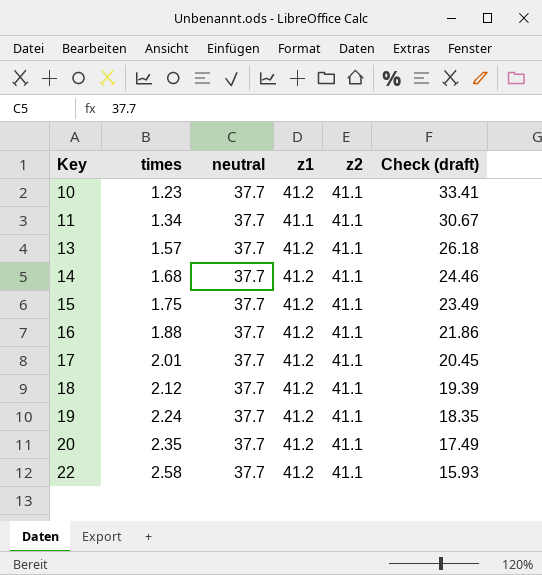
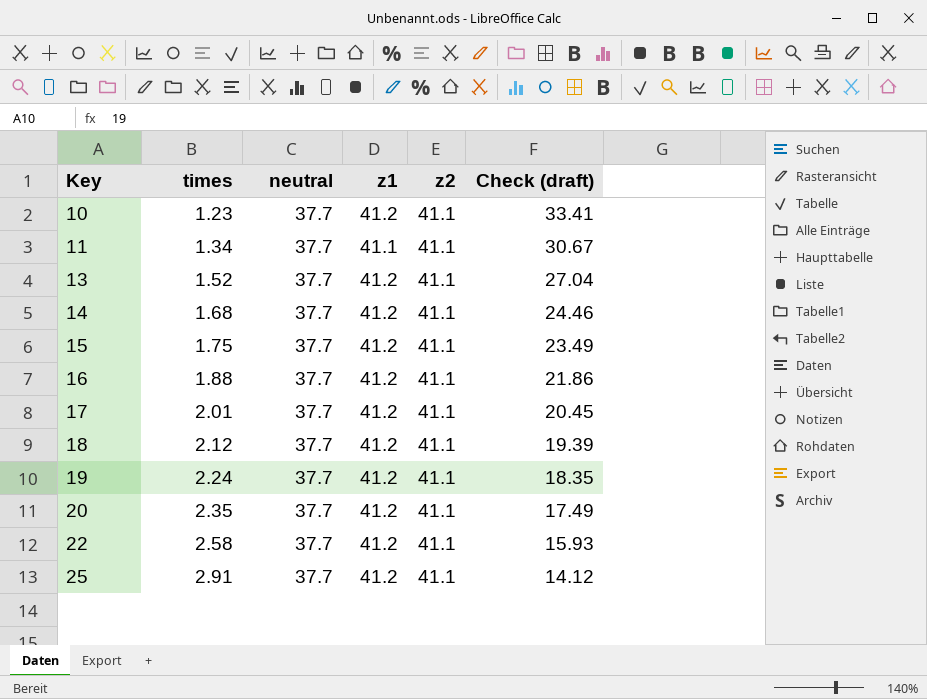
13 | times: 1.57 -> 1.52
13 | Check (draft): 26.18 -> 27.04
row 25: none -> 2.91 | 37.7 | 41.2 | 41.1 | 14.12

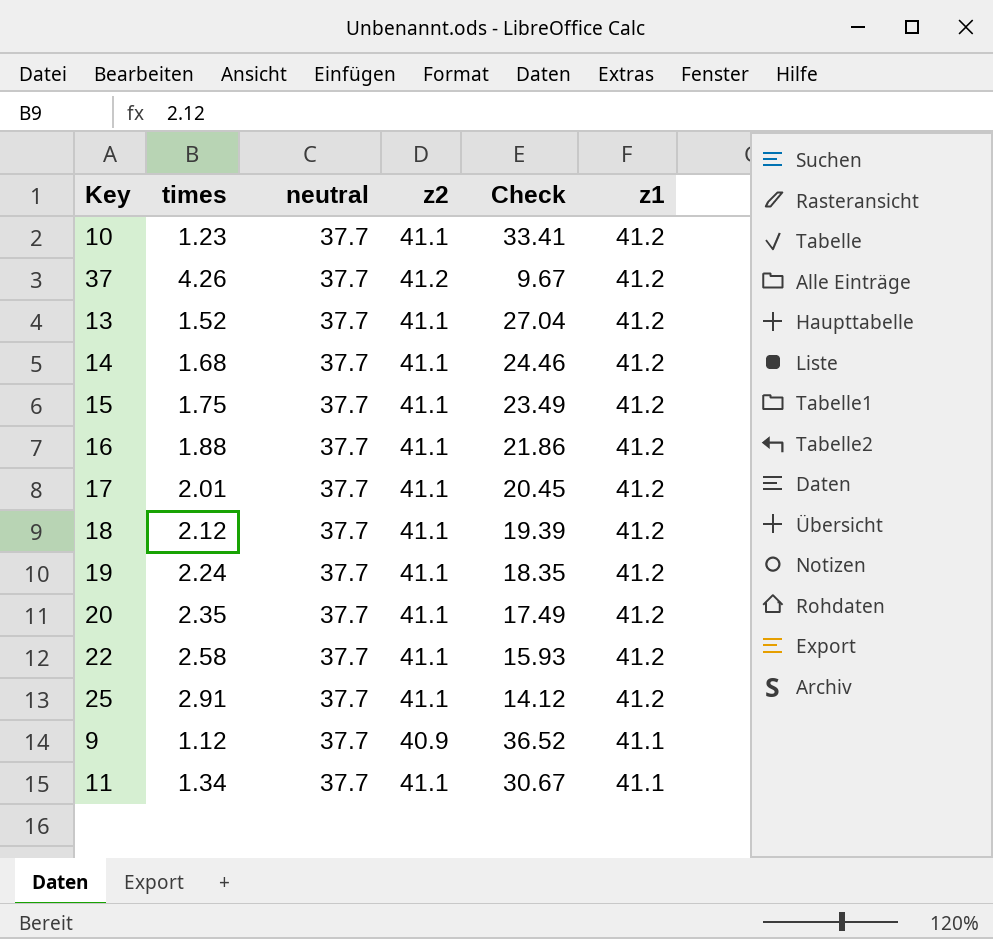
row order: Key ascending -> z1 descending
column name: Check (draft) -> Check
column z1 | position: 4 -> 6
row 37: none -> 4.26 | 37.7 | 41.2 | 9.67 | 41.2
row 9: none -> 1.12 | 37.7 | 40.9 | 36.52 | 41.1

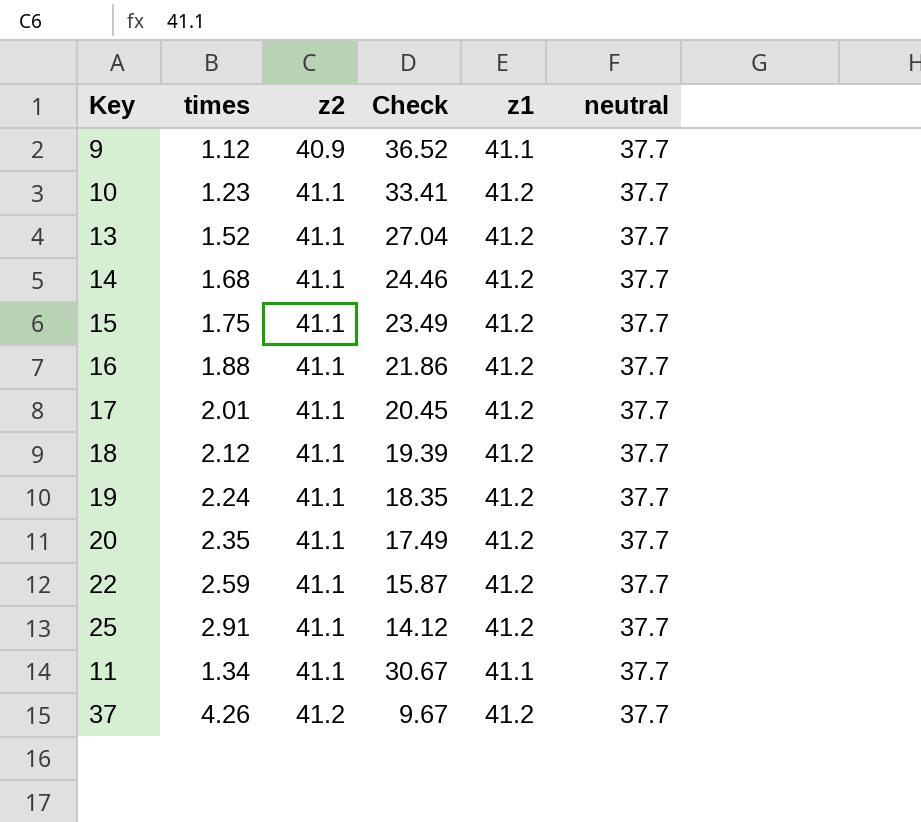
row order: z1 descending -> z2 ascending
column neutral | position: 3 -> 6
22 | times: 2.58 -> 2.59
22 | Check: 15.93 -> 15.87

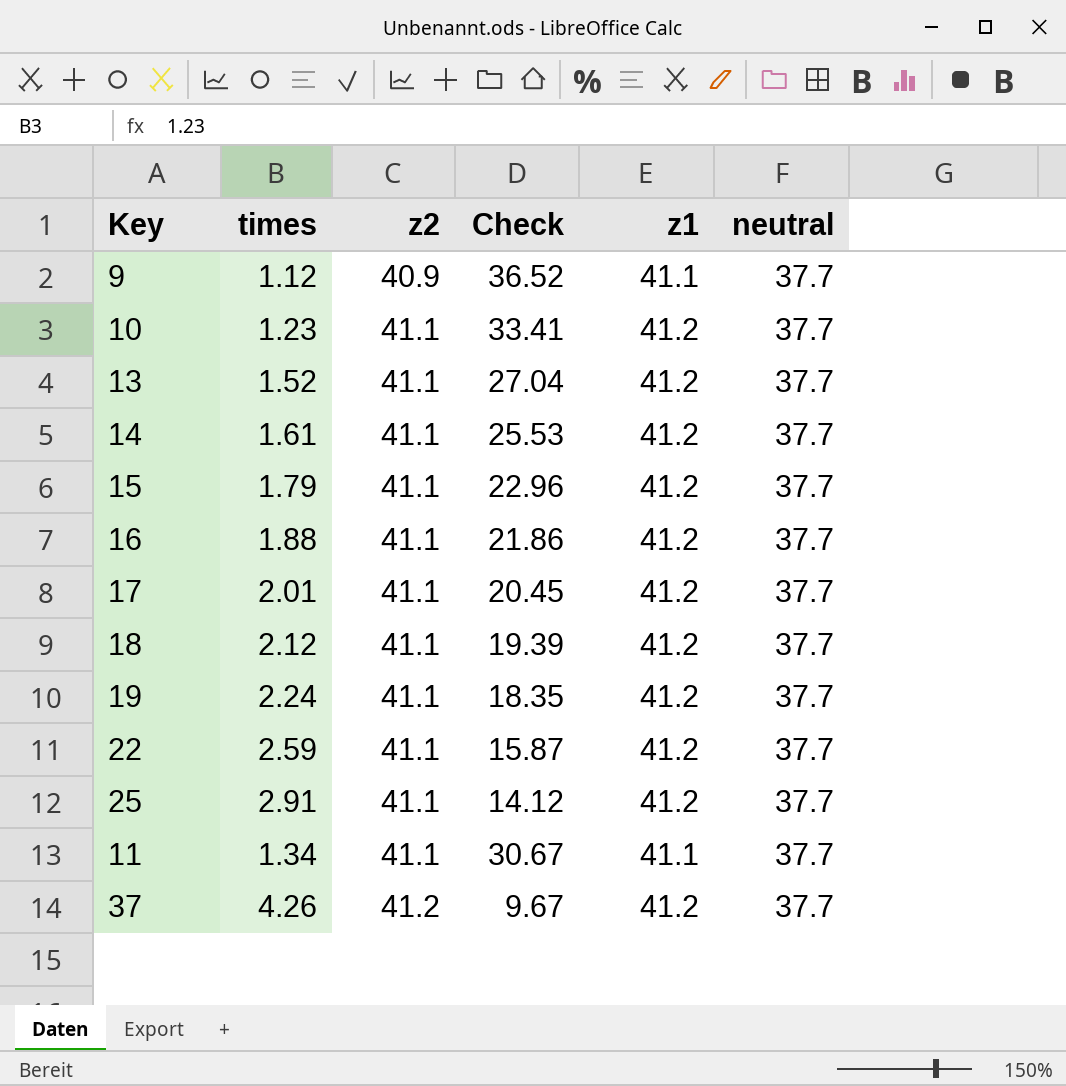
row 20: 2.35 | 41.1 | 17.49 | 41.2 | 37.7 -> none
14 | times: 1.68 -> 1.61
14 | Check: 24.46 -> 25.53
15 | times: 1.75 -> 1.79
15 | Check: 23.49 -> 22.96

